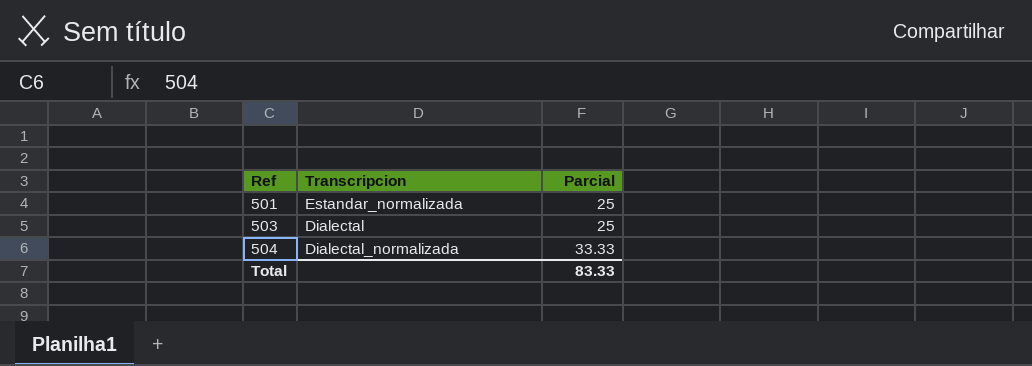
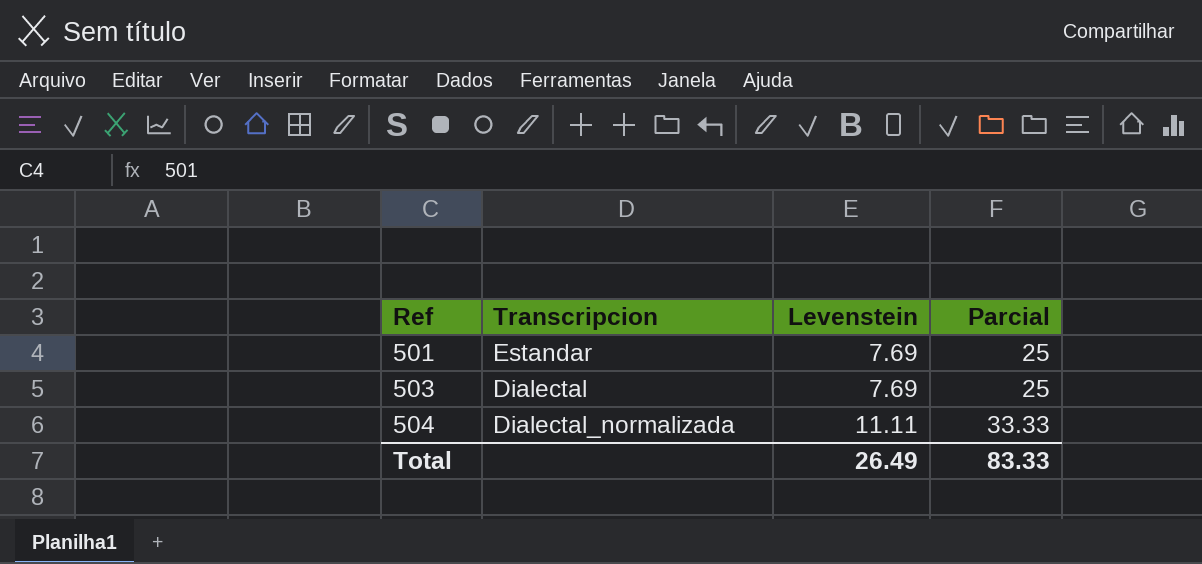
column Levenstein | position: none -> 3
501 | Transcripcion: Estandar_normalizada -> Estandar

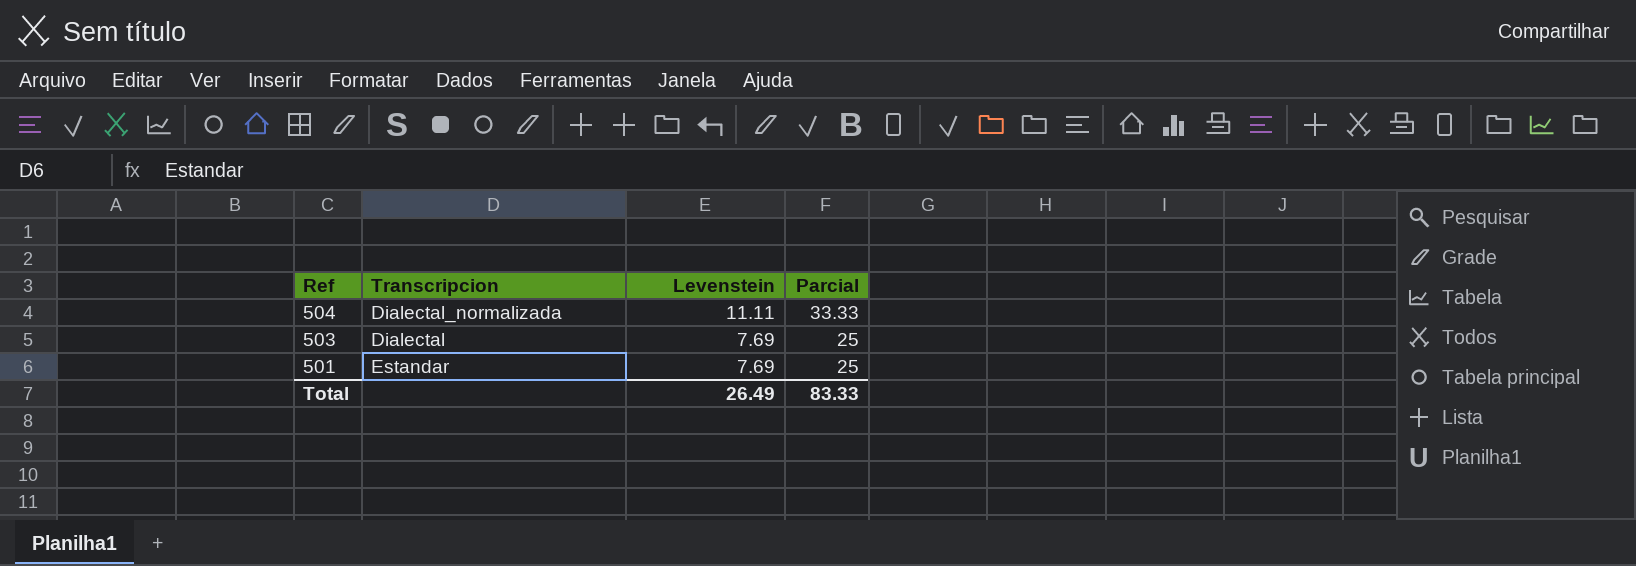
row order: Ref ascending -> Ref descending

